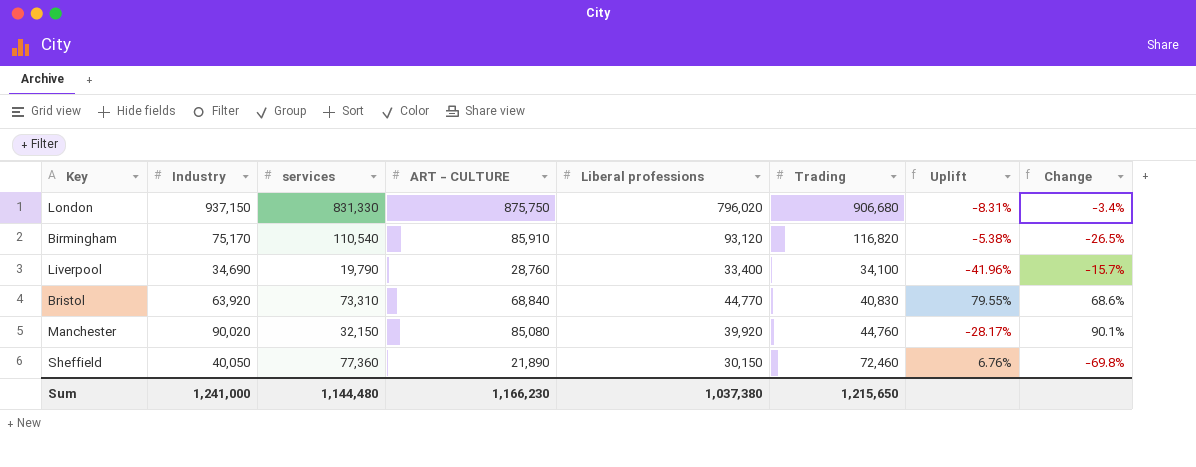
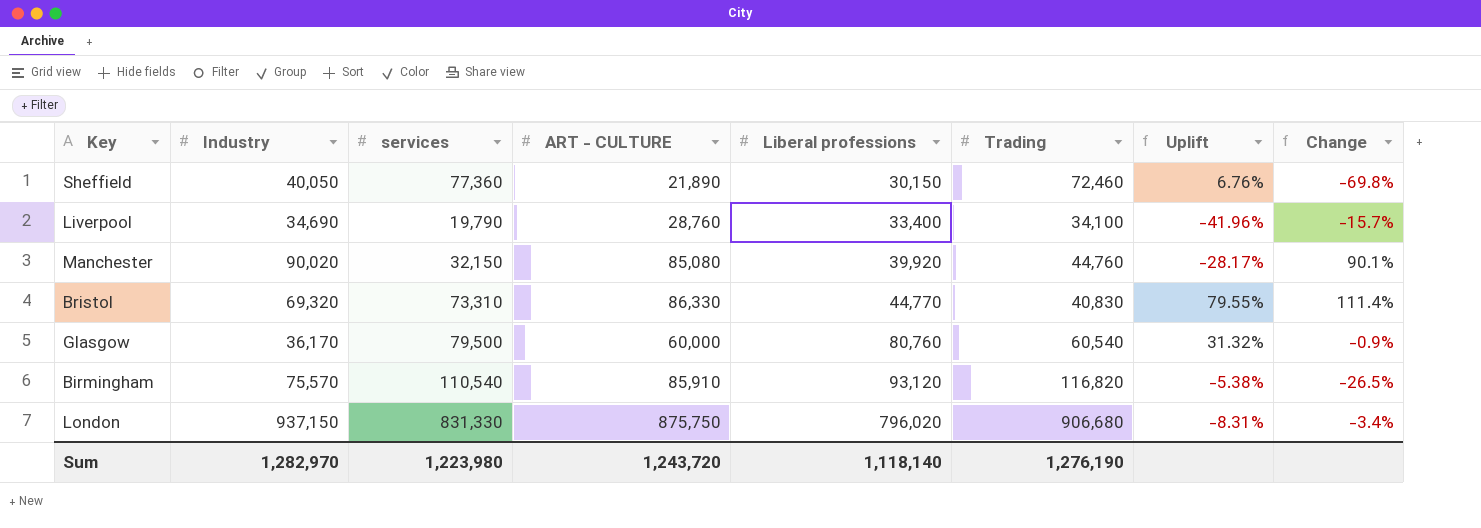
row order: none -> Liberal professions ascending
Bristol | Industry: 63,920 -> 69,320
Bristol | ART - CULTURE: 68,840 -> 86,330
Bristol | Change: 68.6% -> 111.4%
row Glasgow: none -> 36,170 | 79,500 | 60,000 | 80,760 | 60,540 | 31.32% | -0.9%
Birmingham | Industry: 75,170 -> 75,570
Sum | Industry: 1,241,000 -> 1,282,970
Sum | services: 1,144,480 -> 1,223,980
Sum | ART - CULTURE: 1,166,230 -> 1,243,720
Sum | Liberal professions: 1,037,380 -> 1,118,140
Sum | Trading: 1,215,650 -> 1,276,190

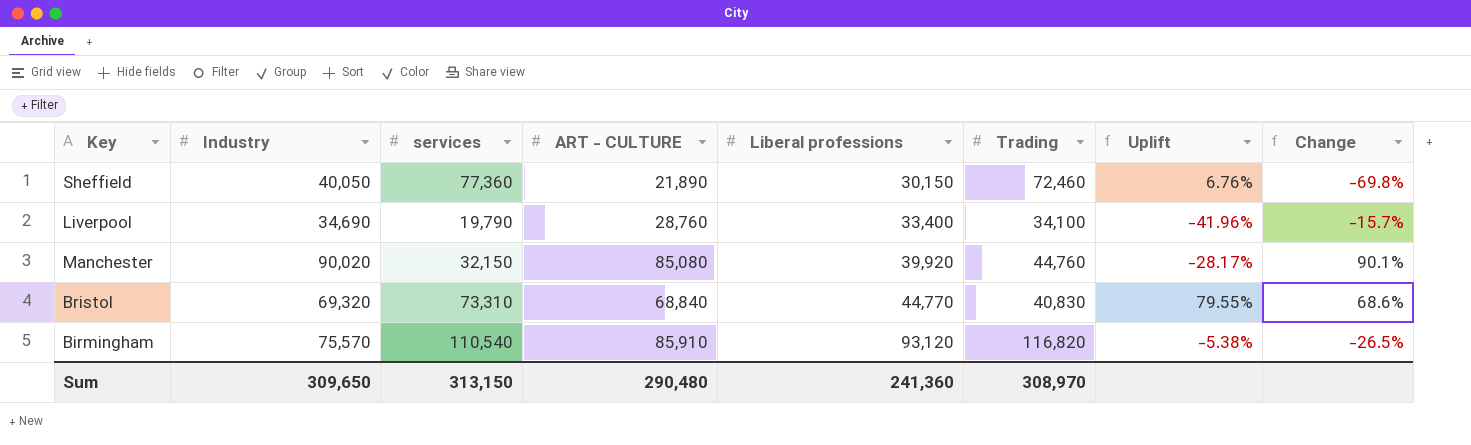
row Glasgow: 36,170 | 79,500 | 60,000 | 80,760 | 60,540 | 31.32% | -0.9% -> none
row London: 937,150 | 831,330 | 875,750 | 796,020 | 906,680 | -8.31% | -3.4% -> none
Bristol | ART - CULTURE: 86,330 -> 68,840
Bristol | Change: 111.4% -> 68.6%
Sum | Industry: 1,282,970 -> 309,650
Sum | services: 1,223,980 -> 313,150
Sum | ART - CULTURE: 1,243,720 -> 290,480
Sum | Liberal professions: 1,118,140 -> 241,360
Sum | Trading: 1,276,190 -> 308,970

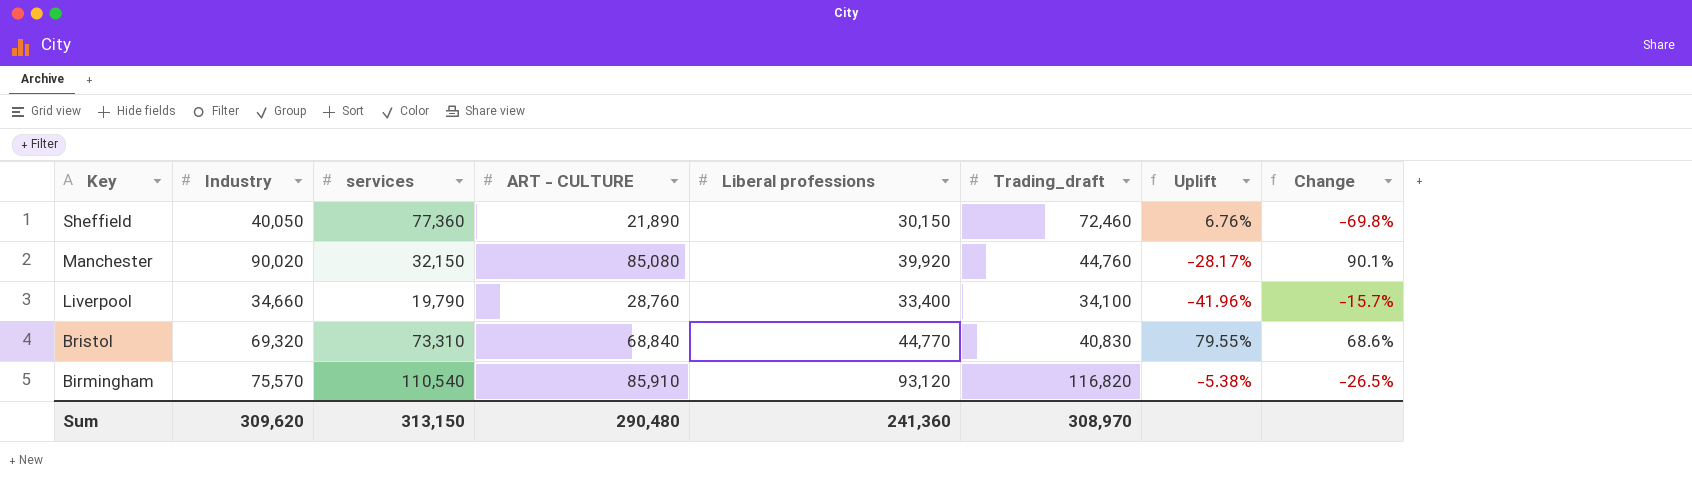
row order: Liberal professions ascending -> Key descending
column name: Trading -> Trading_draft
Liverpool | Industry: 34,690 -> 34,660
Sum | Industry: 309,650 -> 309,620

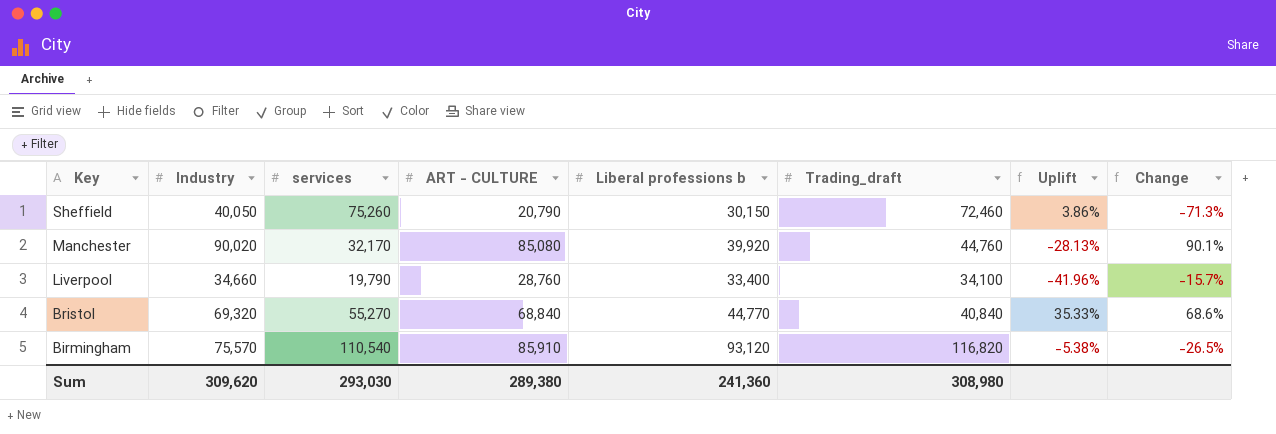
column name: Liberal professions -> Liberal professions b
Sheffield | services: 77,360 -> 75,260
Sheffield | ART - CULTURE: 21,890 -> 20,790
Sheffield | Uplift: 6.76% -> 3.86%
Sheffield | Change: -69.8% -> -71.3%
Manchester | services: 32,150 -> 32,170
Manchester | Uplift: -28.17% -> -28.13%
Bristol | services: 73,310 -> 55,270
Bristol | Trading_draft: 40,830 -> 40,840
Bristol | Uplift: 79.55% -> 35.33%
Sum | services: 313,150 -> 293,030
Sum | ART - CULTURE: 290,480 -> 289,380
Sum | Trading_draft: 308,970 -> 308,980

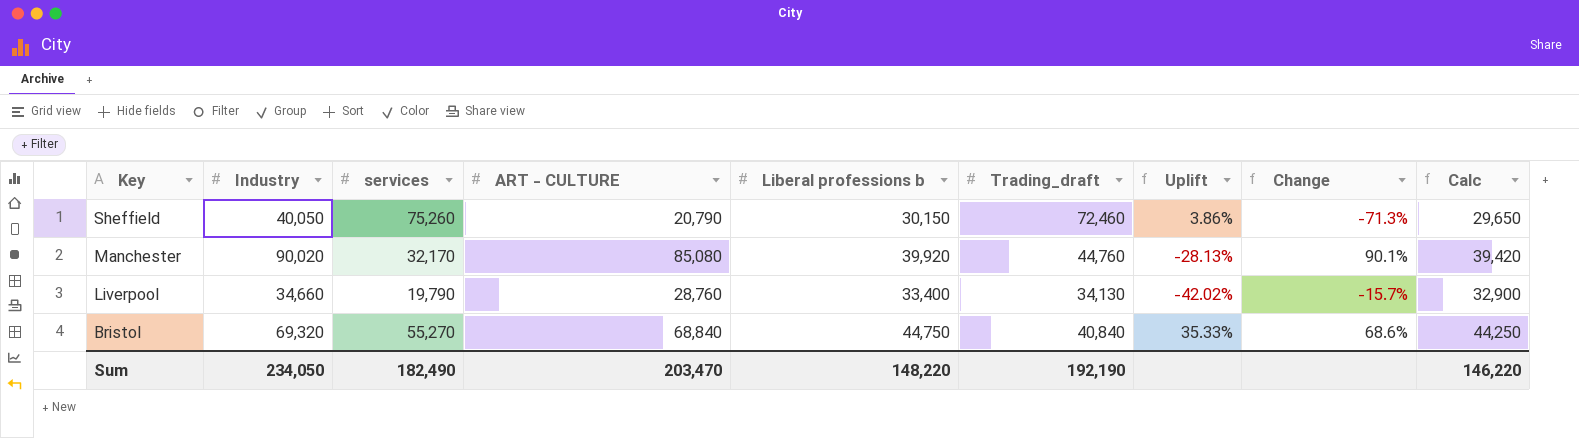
column Calc | formula: none -> [Liberal professions b] - 500
row Birmingham: 75,570 | 110,540 | 85,910 | 93,120 | 116,820 | -5.38% | -26.5% -> none
Liverpool | Trading_draft: 34,100 -> 34,130
Liverpool | Uplift: -41.96% -> -42.02%
Bristol | Liberal professions b: 44,770 -> 44,750
Sum | Industry: 309,620 -> 234,050
Sum | services: 293,030 -> 182,490
Sum | ART - CULTURE: 289,380 -> 203,470
Sum | Liberal professions b: 241,360 -> 148,220
Sum | Trading_draft: 308,980 -> 192,190

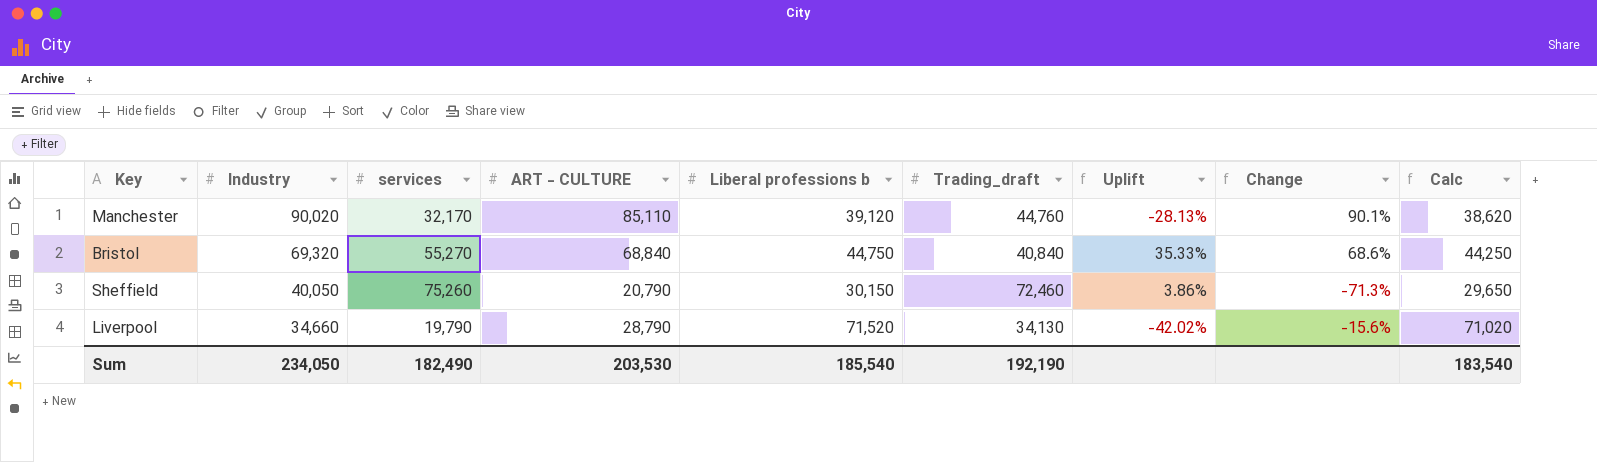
row order: Key descending -> Industry descending
Manchester | ART - CULTURE: 85,080 -> 85,110
Manchester | Liberal professions b: 39,920 -> 39,120
Manchester | Calc: 39,420 -> 38,620
Liverpool | ART - CULTURE: 28,760 -> 28,790
Liverpool | Liberal professions b: 33,400 -> 71,520
Liverpool | Change: -15.7% -> -15.6%
Liverpool | Calc: 32,900 -> 71,020
Sum | ART - CULTURE: 203,470 -> 203,530
Sum | Liberal professions b: 148,220 -> 185,540
Sum | Calc: 146,220 -> 183,540

